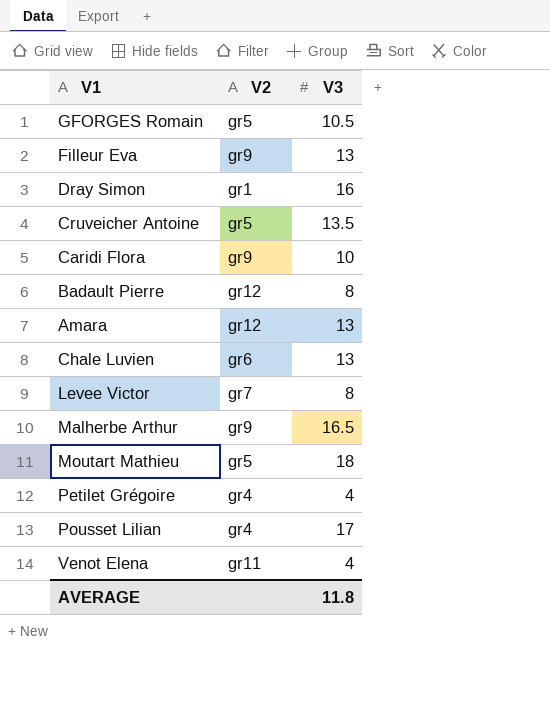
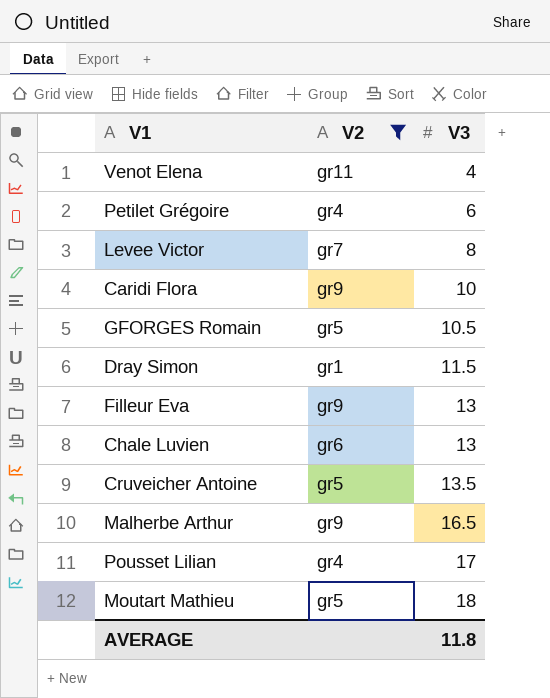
filter: none -> V2 != gr12
row order: none -> V3 ascending
Petilet Grégoire | V3: 4 -> 6
Dray Simon | V3: 16 -> 11.5

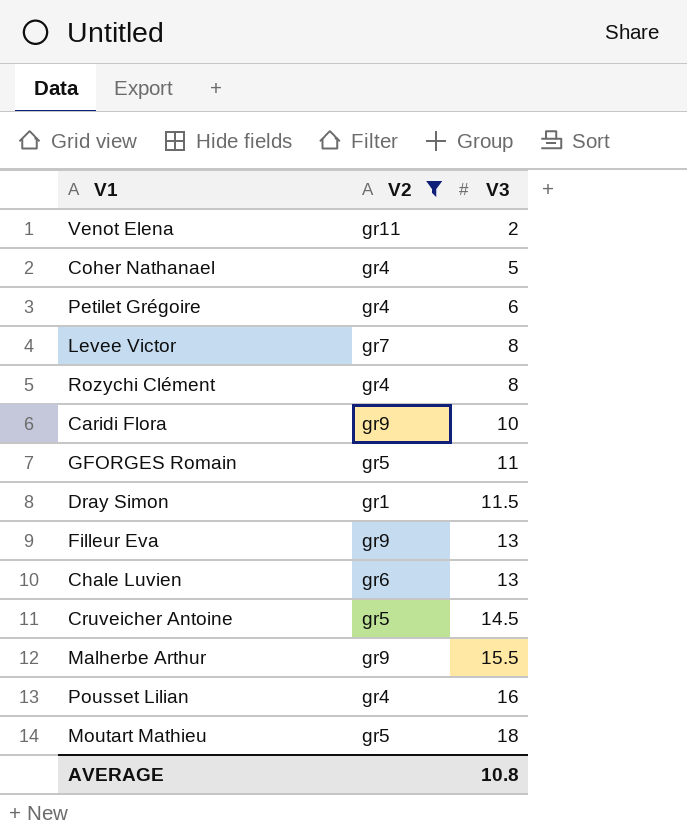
Venot Elena | V3: 4 -> 2
row Coher Nathanael: none -> gr4 | 5
row Rozychi Clément: none -> gr4 | 8
GFORGES Romain | V3: 10.5 -> 11
Cruveicher Antoine | V3: 13.5 -> 14.5
Malherbe Arthur | V3: 16.5 -> 15.5
Pousset Lilian | V3: 17 -> 16
AVERAGE | V3: 11.8 -> 10.8

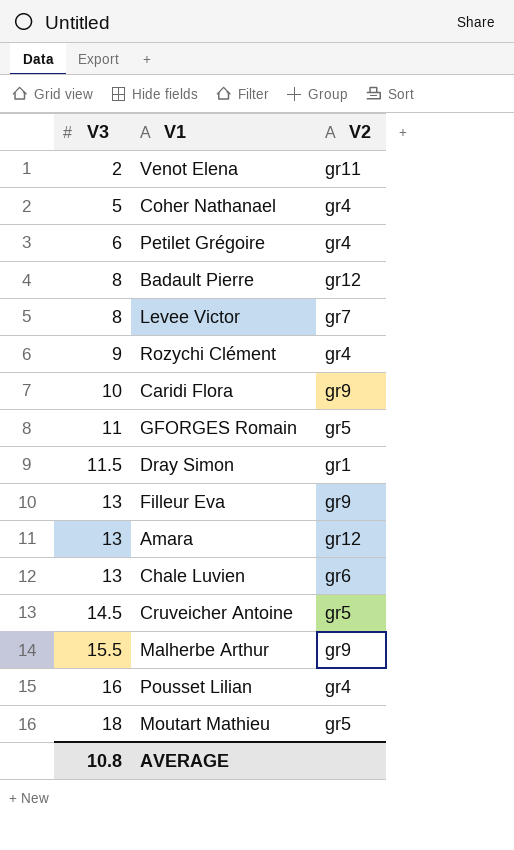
filter: V2 != gr12 -> none
column V3 | position: 3 -> 1
Rozychi Clément | V3: 8 -> 9

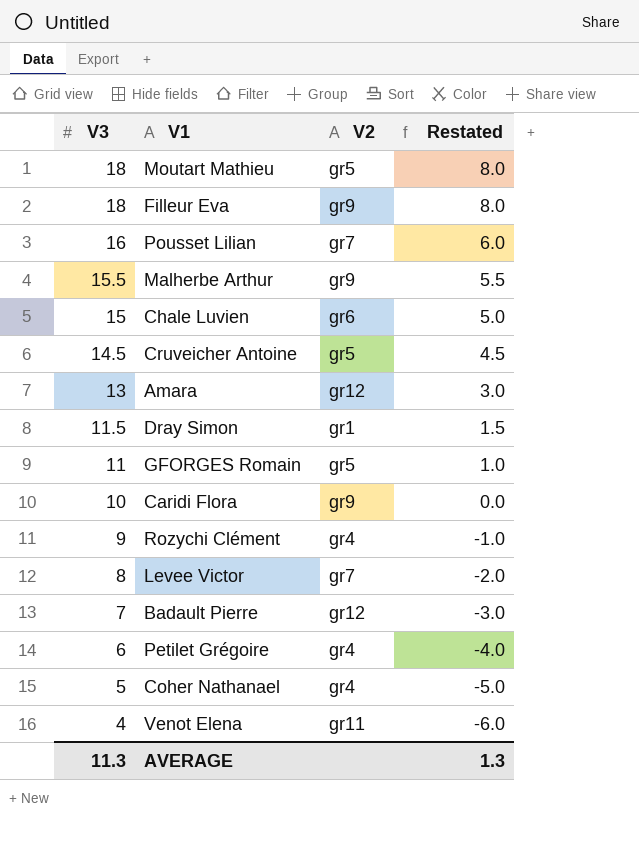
row order: V3 ascending -> V3 descending
column Restated | formula: none -> [V3] - 10
Filleur Eva | V3: 13 -> 18
Pousset Lilian | V2: gr4 -> gr7
Chale Luvien | V3: 13 -> 15
Badault Pierre | V3: 8 -> 7
Venot Elena | V3: 2 -> 4
AVERAGE | V3: 10.8 -> 11.3

